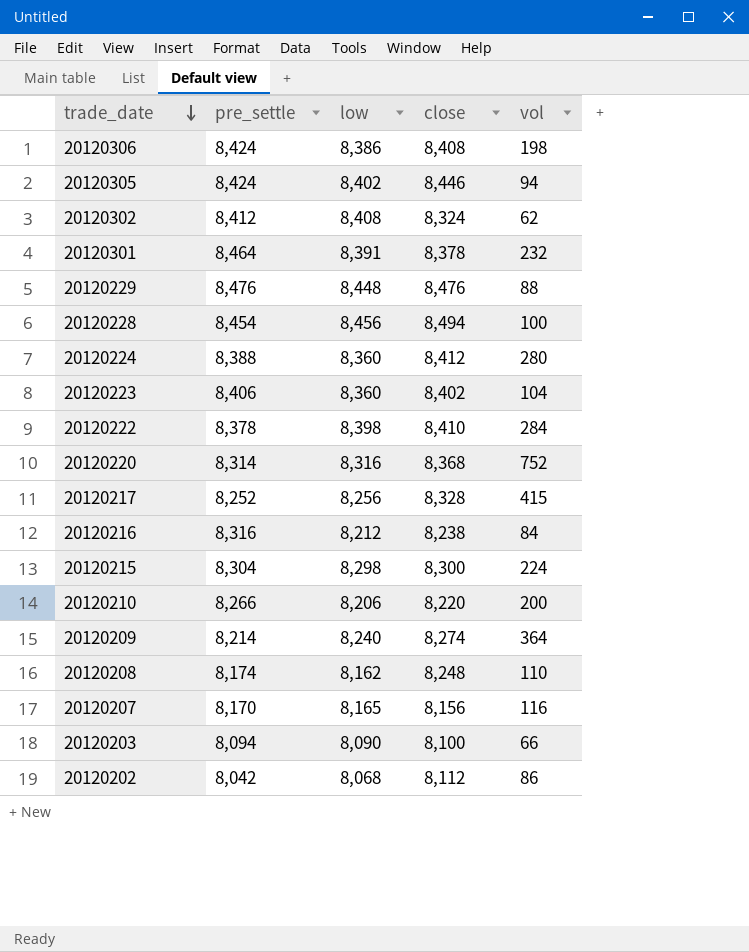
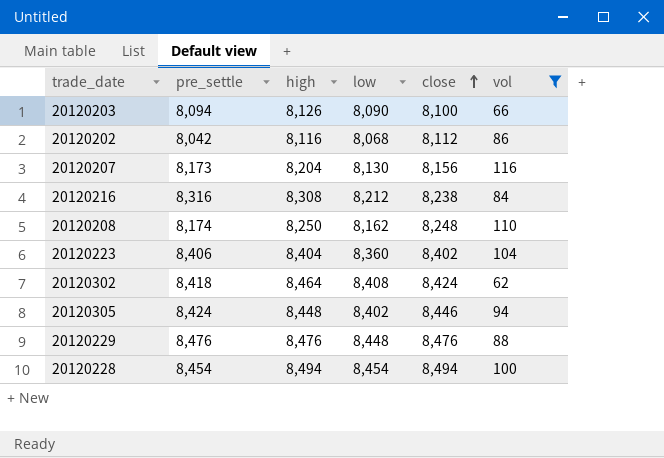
filter: none -> vol <= 116
row order: trade_date descending -> close ascending
column high | position: none -> 3
20120207 | pre_settle: 8,170 -> 8,173
20120207 | low: 8,165 -> 8,130
20120302 | pre_settle: 8,412 -> 8,418
20120302 | close: 8,324 -> 8,424
20120228 | low: 8,456 -> 8,454

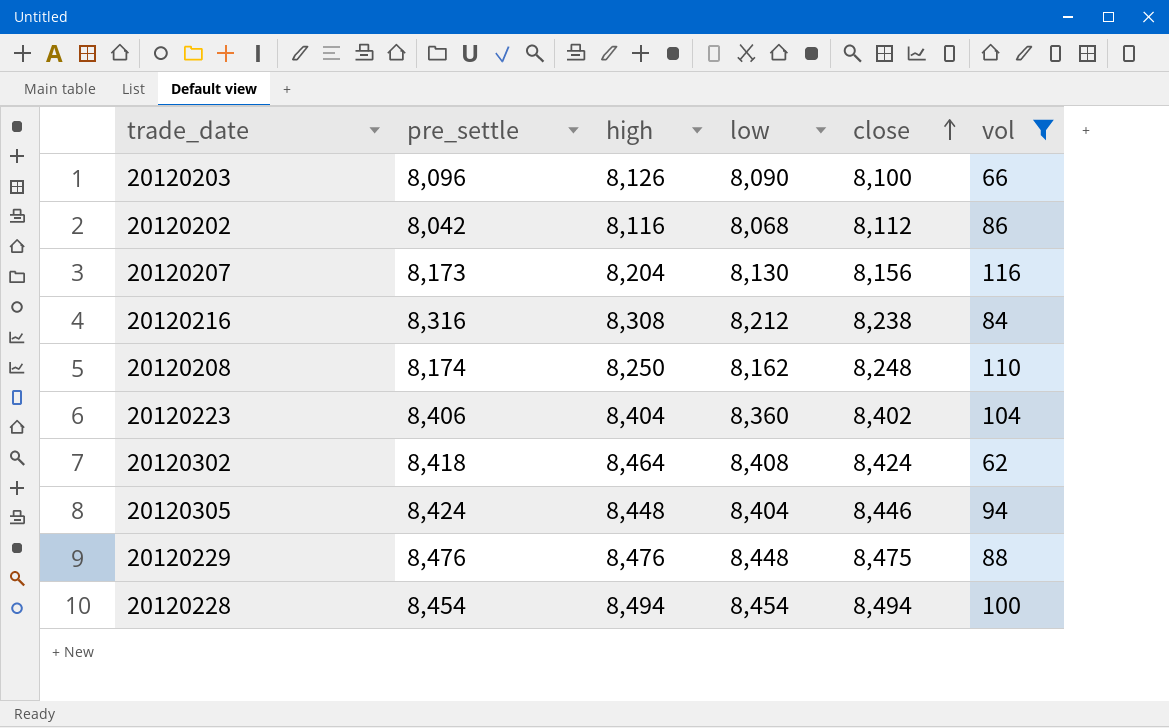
20120203 | pre_settle: 8,094 -> 8,096
20120305 | low: 8,402 -> 8,404
20120229 | close: 8,476 -> 8,475

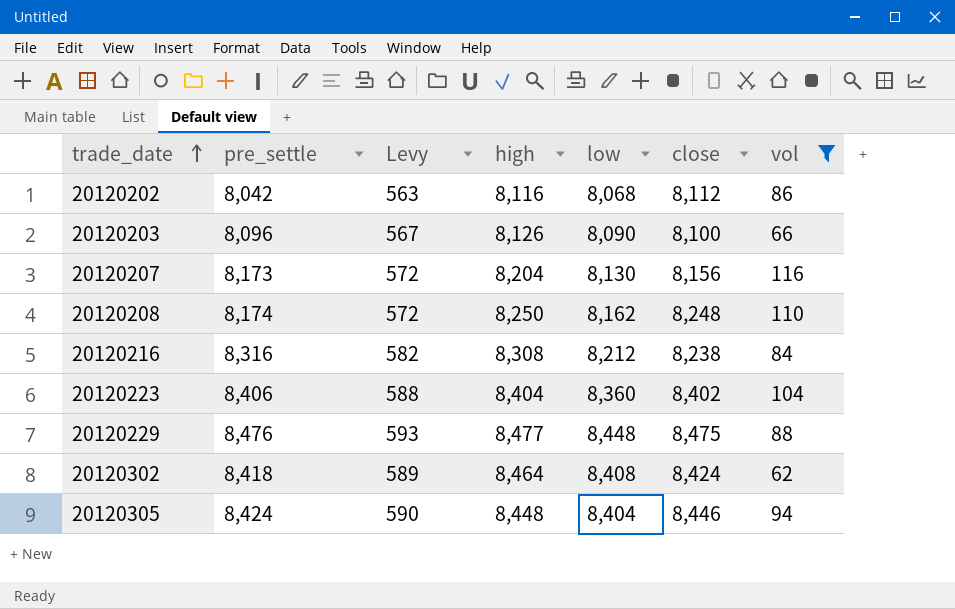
row order: close ascending -> trade_date ascending
column Levy | formula: none -> [pre_settle] * 0.07
row 20120228: 8,454 | 8,494 | 8,454 | 8,494 | 100 -> none
20120229 | high: 8,476 -> 8,477

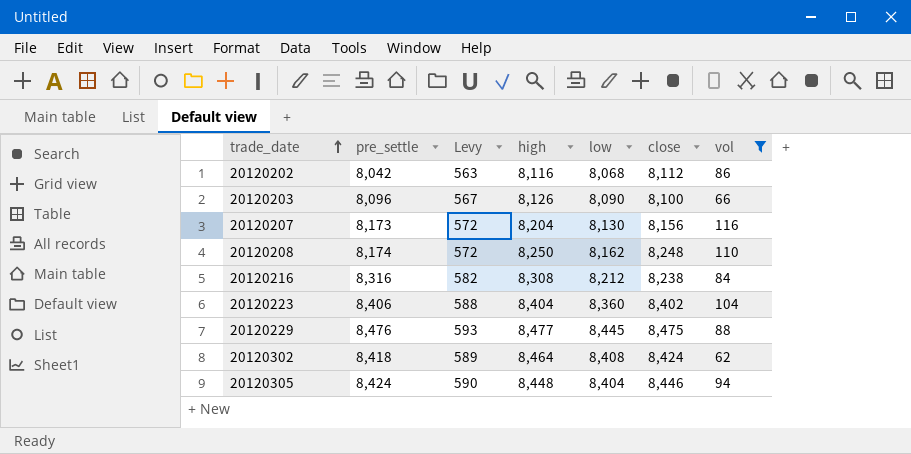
20120229 | low: 8,448 -> 8,445

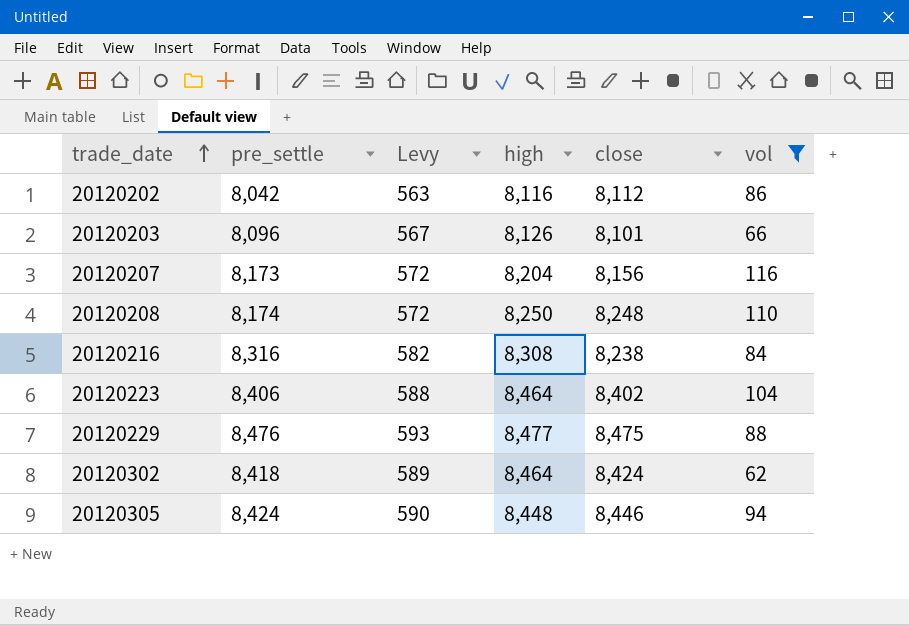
column low | position: 5 -> none
20120203 | close: 8,100 -> 8,101
20120223 | high: 8,404 -> 8,464

